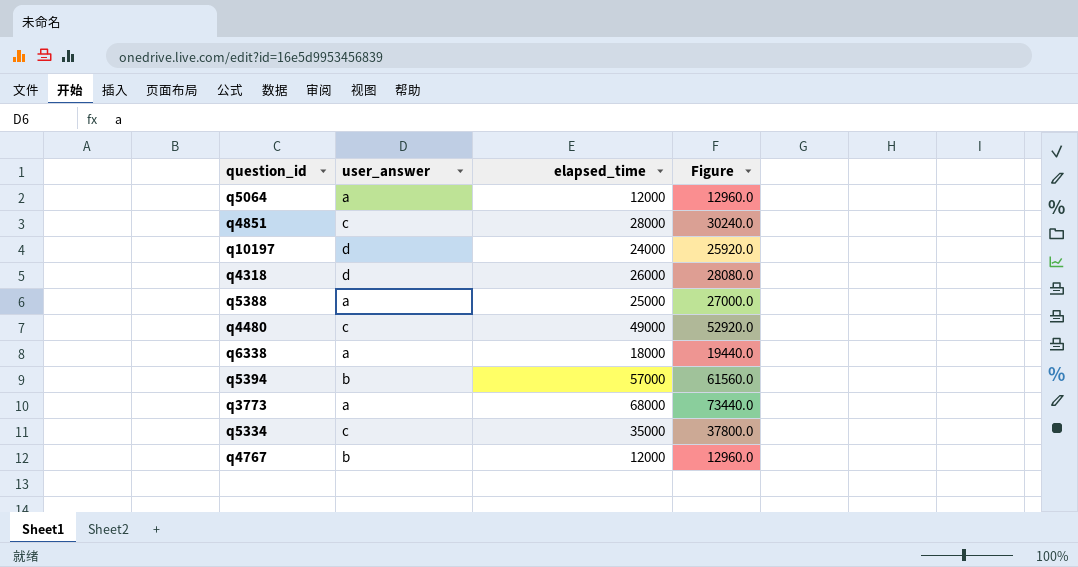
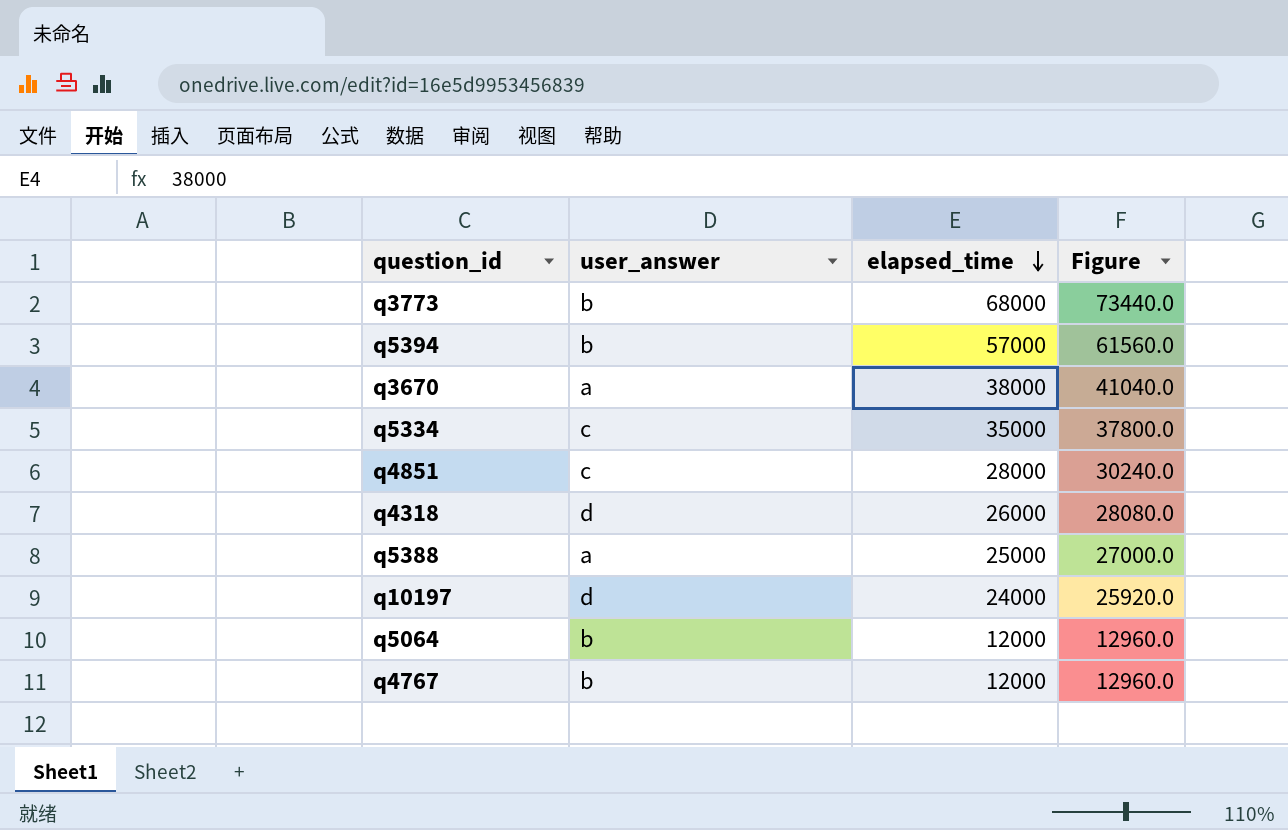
row order: none -> elapsed_time descending
row q4480: c | 49000 | 52920.0 -> none
row q6338: a | 18000 | 19440.0 -> none
q3773 | user_answer: a -> b
row q3670: none -> a | 38000 | 41040.0
q5064 | user_answer: a -> b

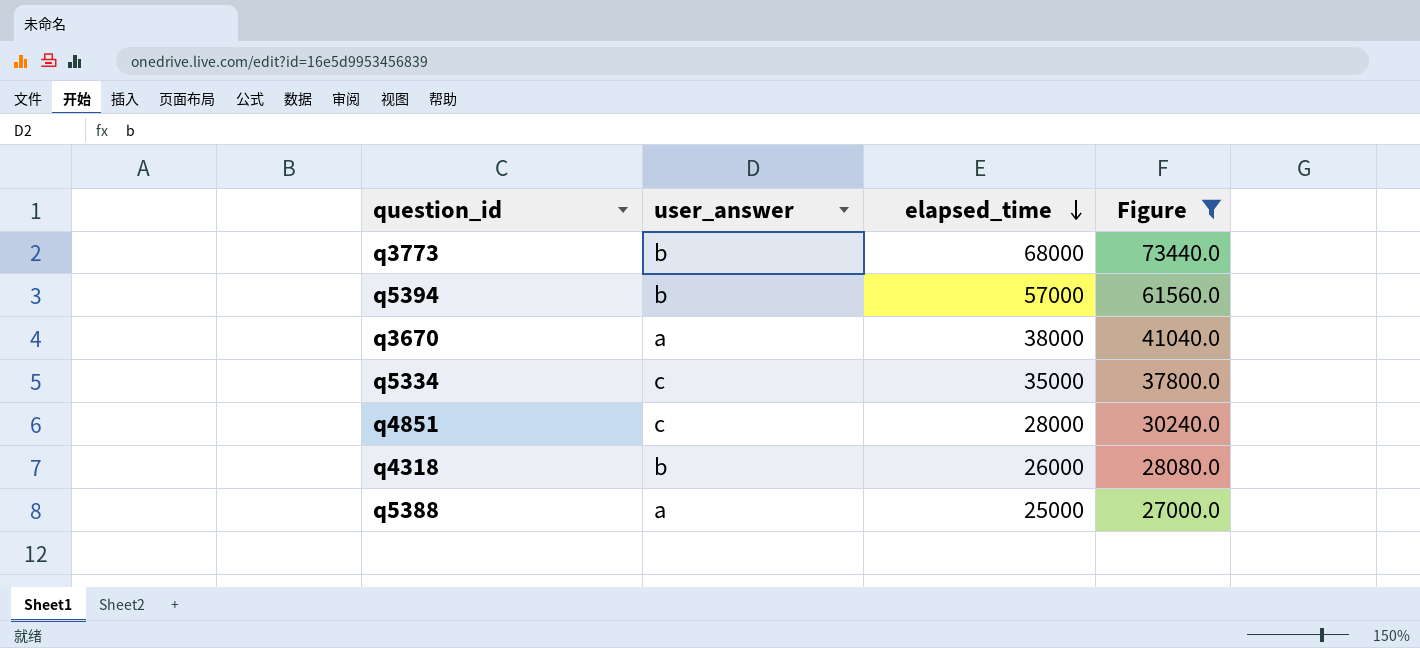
filter: none -> Figure >= 27000.0
q4318 | user_answer: d -> b

